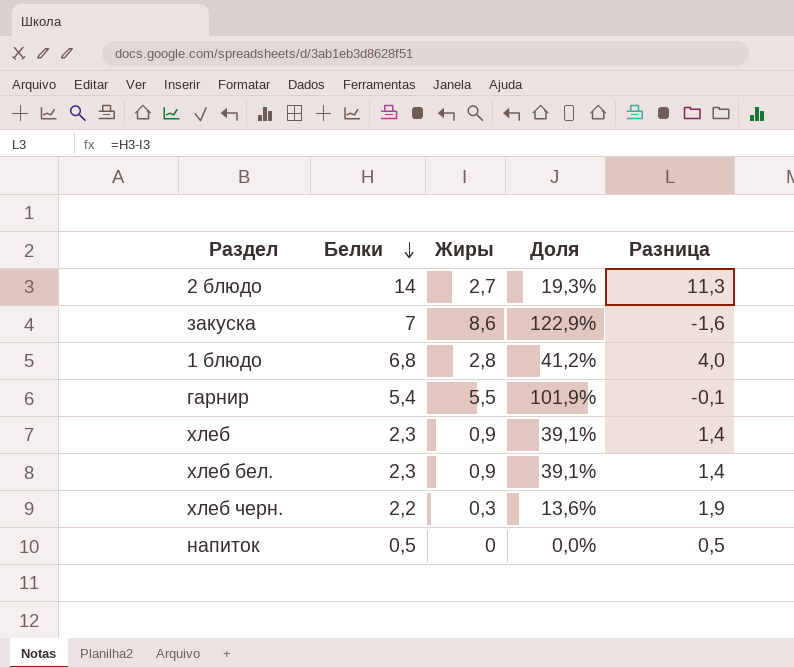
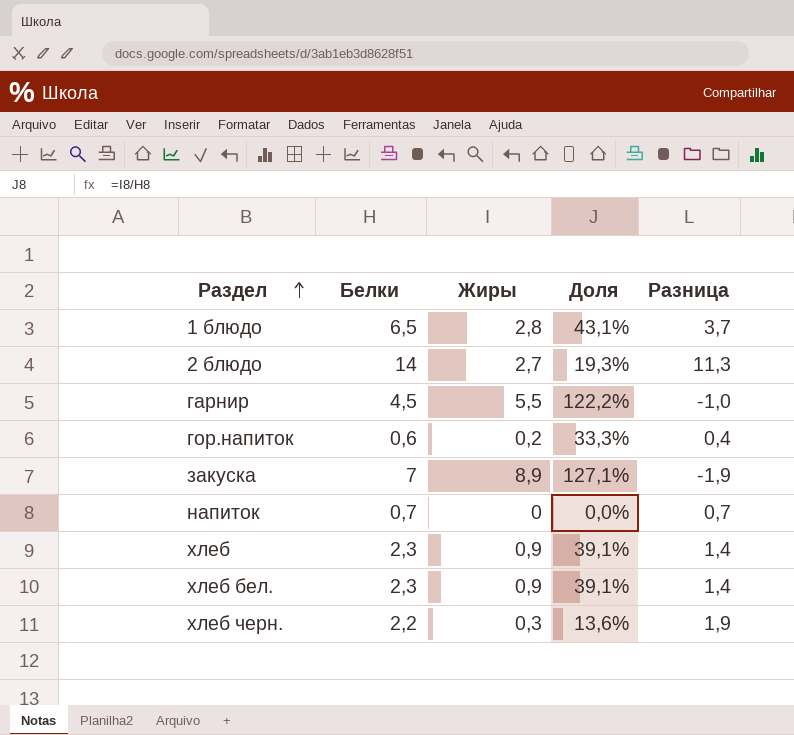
row order: Белки descending -> Раздел ascending
1 блюдо | Белки: 6,8 -> 6,5
1 блюдо | Доля: 41,2% -> 43,1%
1 блюдо | Разница: 4,0 -> 3,7
гарнир | Белки: 5,4 -> 4,5
гарнир | Доля: 101,9% -> 122,2%
гарнир | Разница: -0,1 -> -1,0
row гор.напиток: none -> 0,6 | 0,2 | 33,3% | 0,4
закуска | Жиры: 8,6 -> 8,9
закуска | Доля: 122,9% -> 127,1%
закуска | Разница: -1,6 -> -1,9
напиток | Белки: 0,5 -> 0,7
напиток | Разница: 0,5 -> 0,7

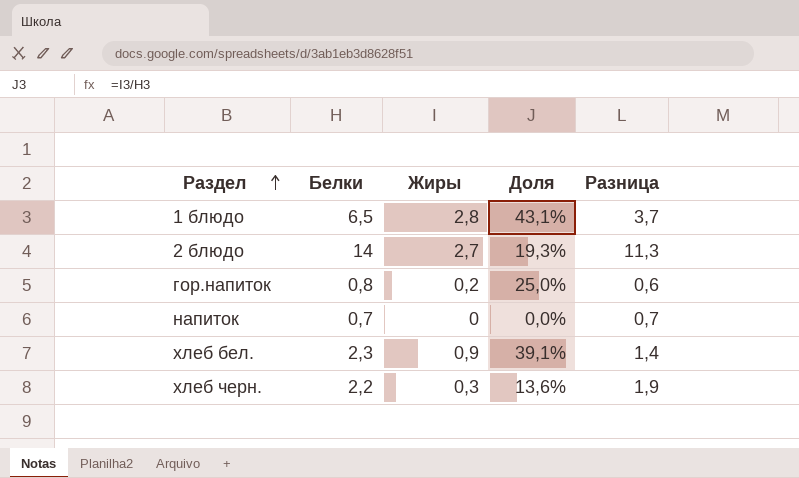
row гарнир: 4,5 | 5,5 | 122,2% | -1,0 -> none
row закуска: 7 | 8,9 | 127,1% | -1,9 -> none
row хлеб: 2,3 | 0,9 | 39,1% | 1,4 -> none
гор.напиток | Белки: 0,6 -> 0,8
гор.напиток | Доля: 33,3% -> 25,0%
гор.напиток | Разница: 0,4 -> 0,6

